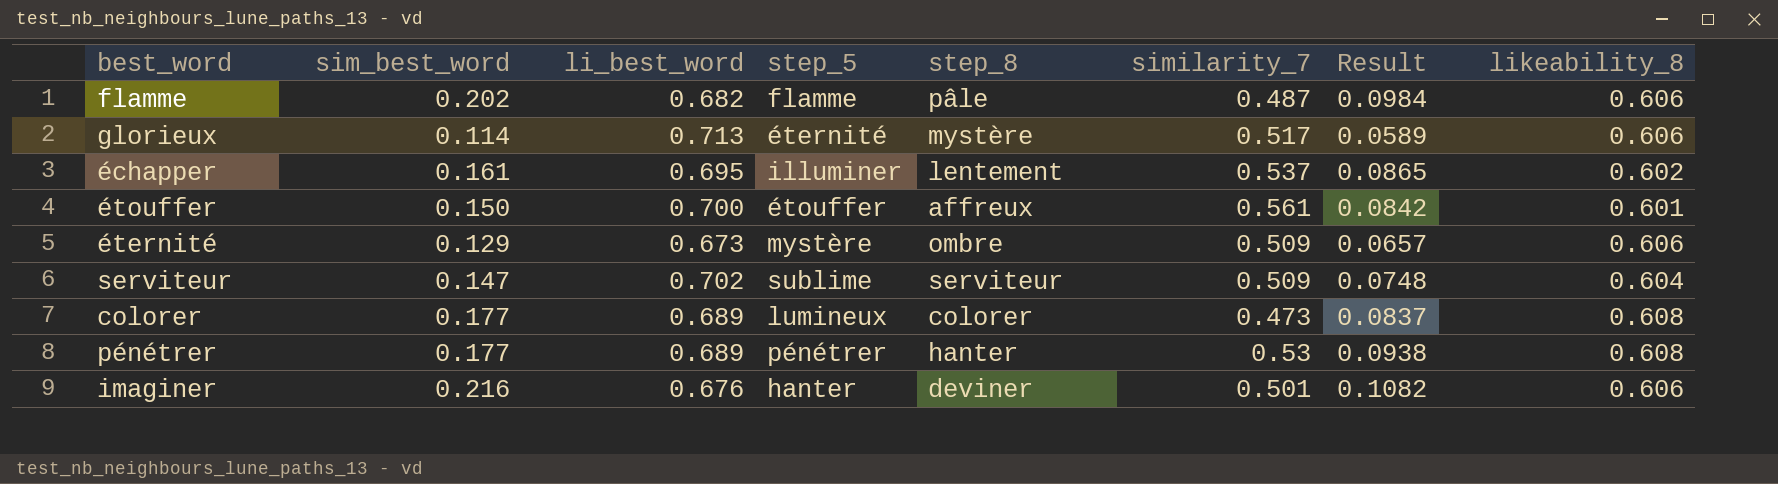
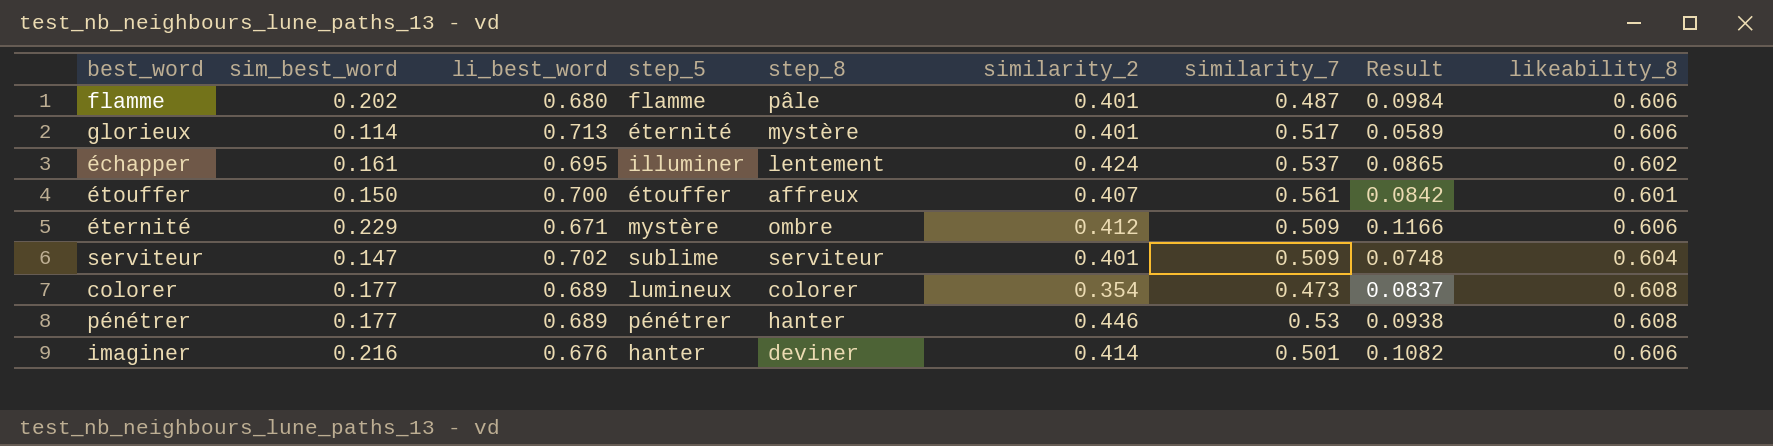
column similarity_2 | position: none -> 6
flamme | li_best_word: 0.682 -> 0.680
éternité | sim_best_word: 0.129 -> 0.229
éternité | li_best_word: 0.673 -> 0.671
éternité | Result: 0.0657 -> 0.1166

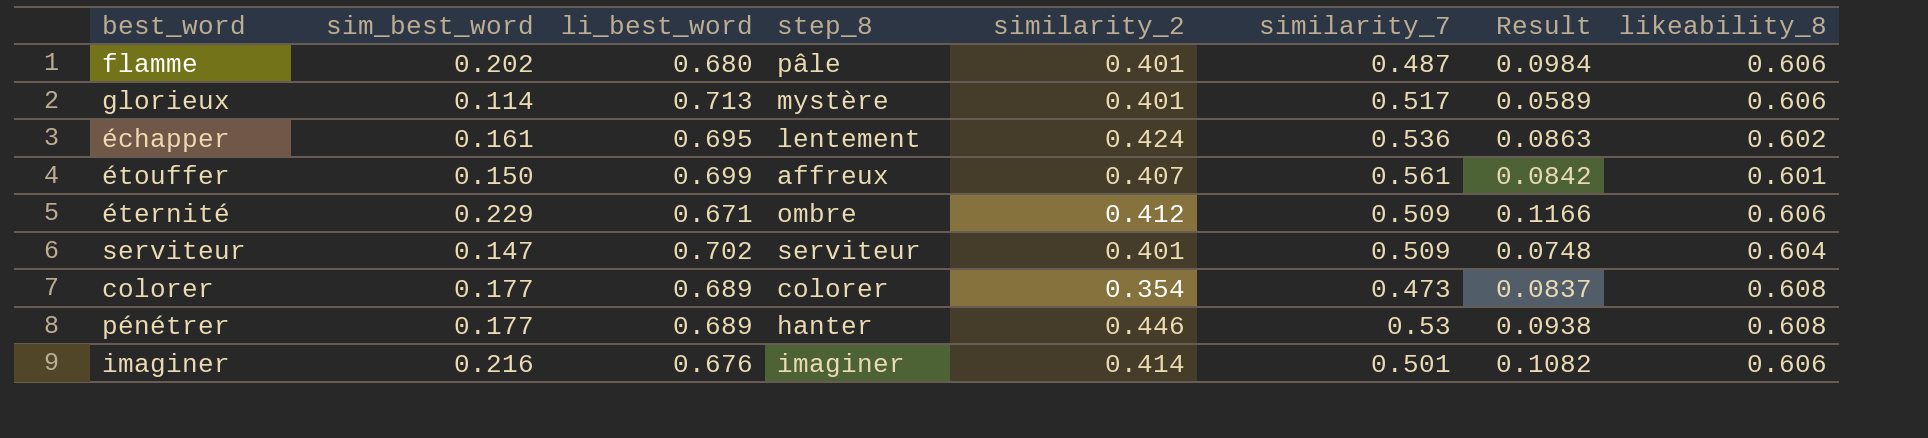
column step_5 | position: 4 -> none
échapper | similarity_7: 0.537 -> 0.536
échapper | Result: 0.0865 -> 0.0863
étouffer | li_best_word: 0.700 -> 0.699
imaginer | step_8: deviner -> imaginer

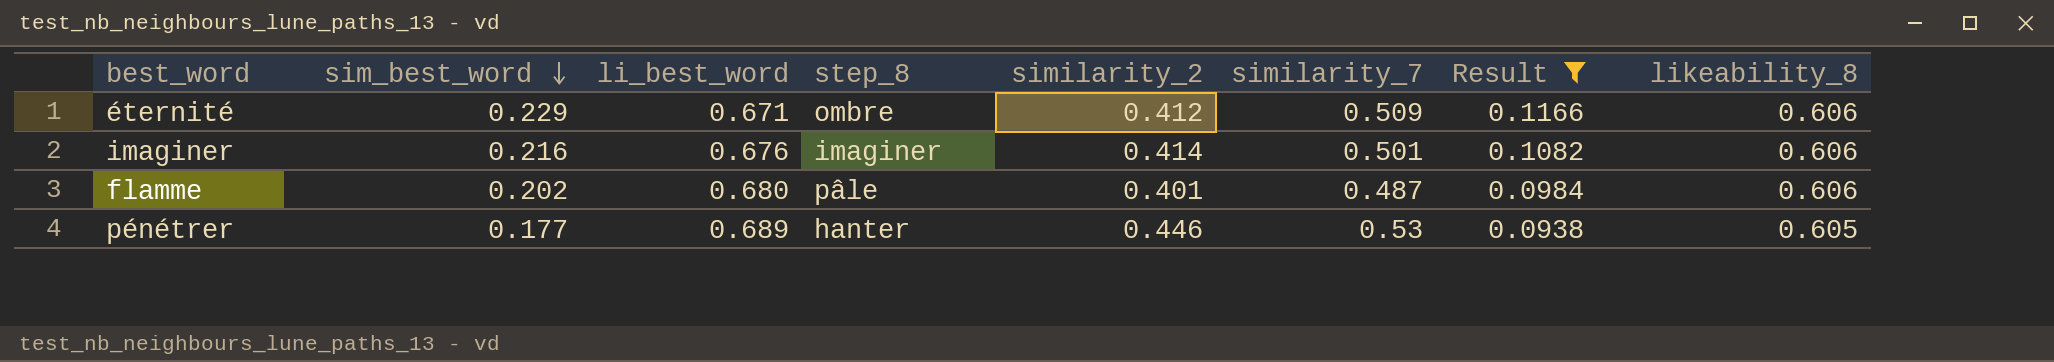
filter: none -> Result >= 0.0938
row order: none -> sim_best_word descending
pénétrer | likeability_8: 0.608 -> 0.605

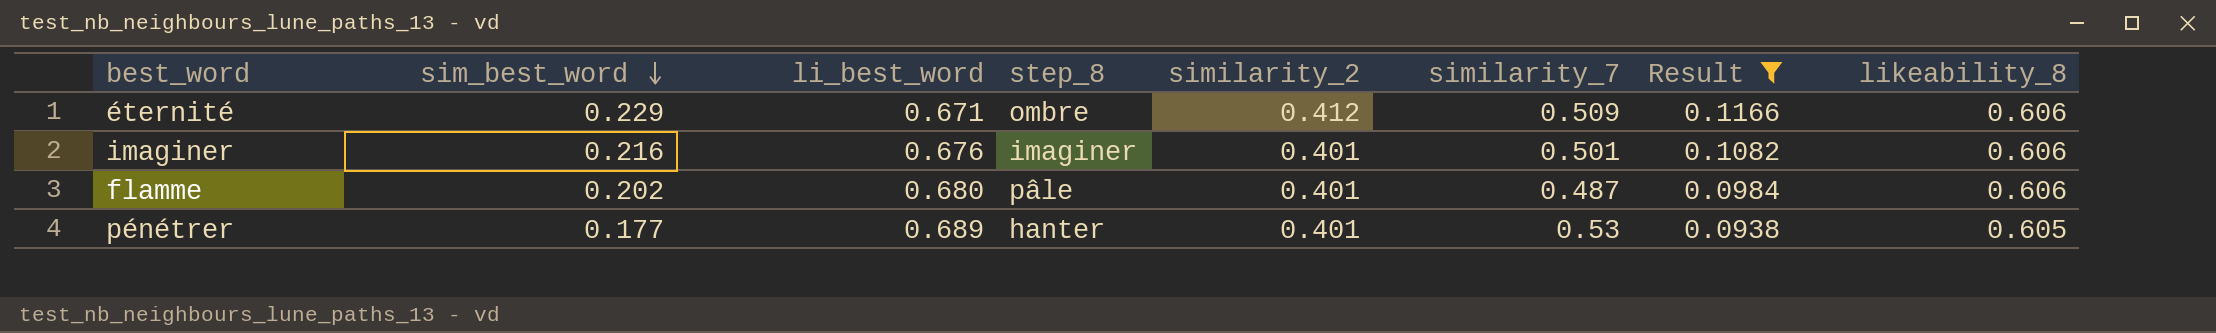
imaginer | similarity_2: 0.414 -> 0.401
pénétrer | similarity_2: 0.446 -> 0.401

